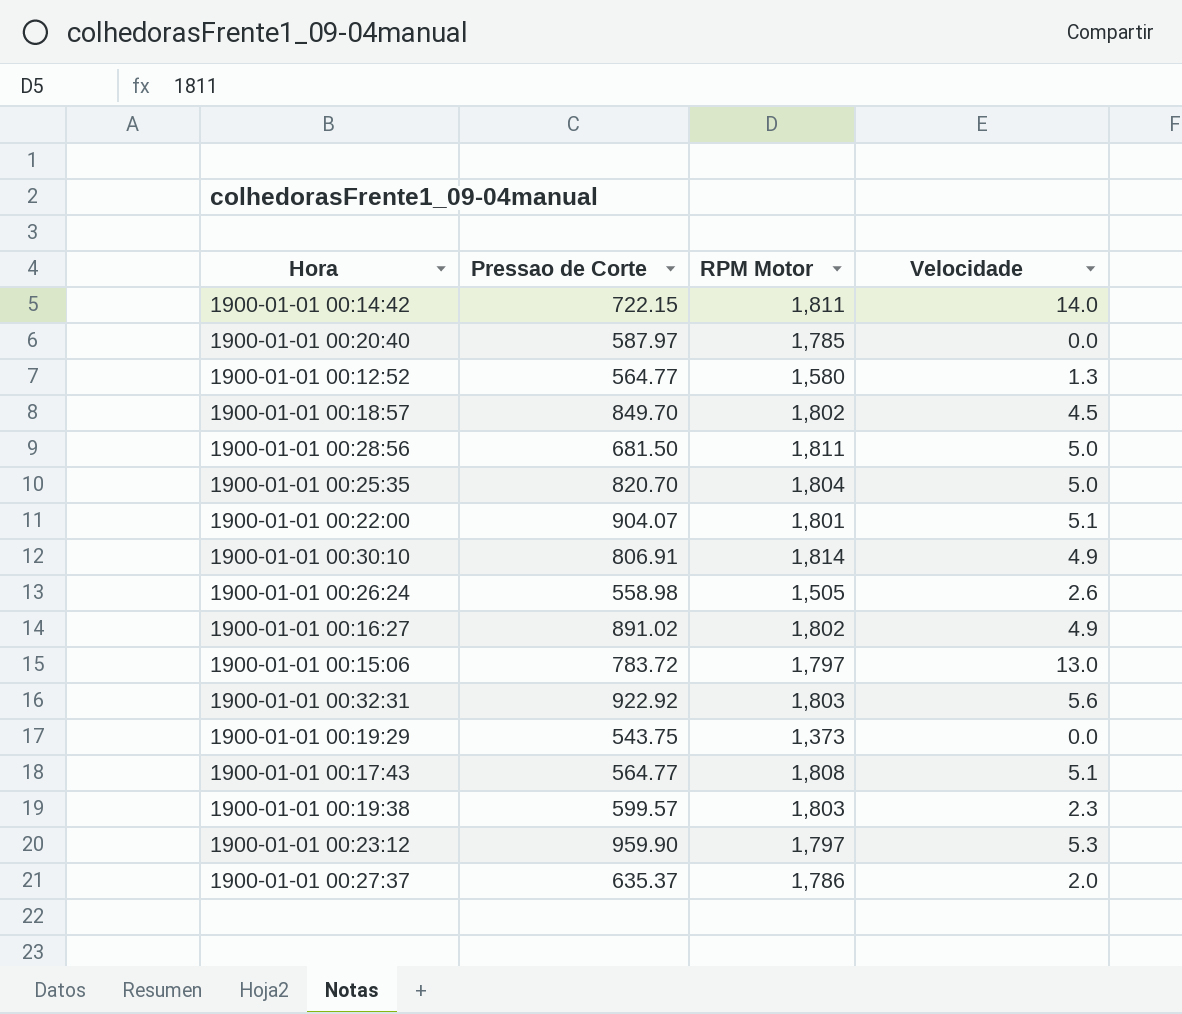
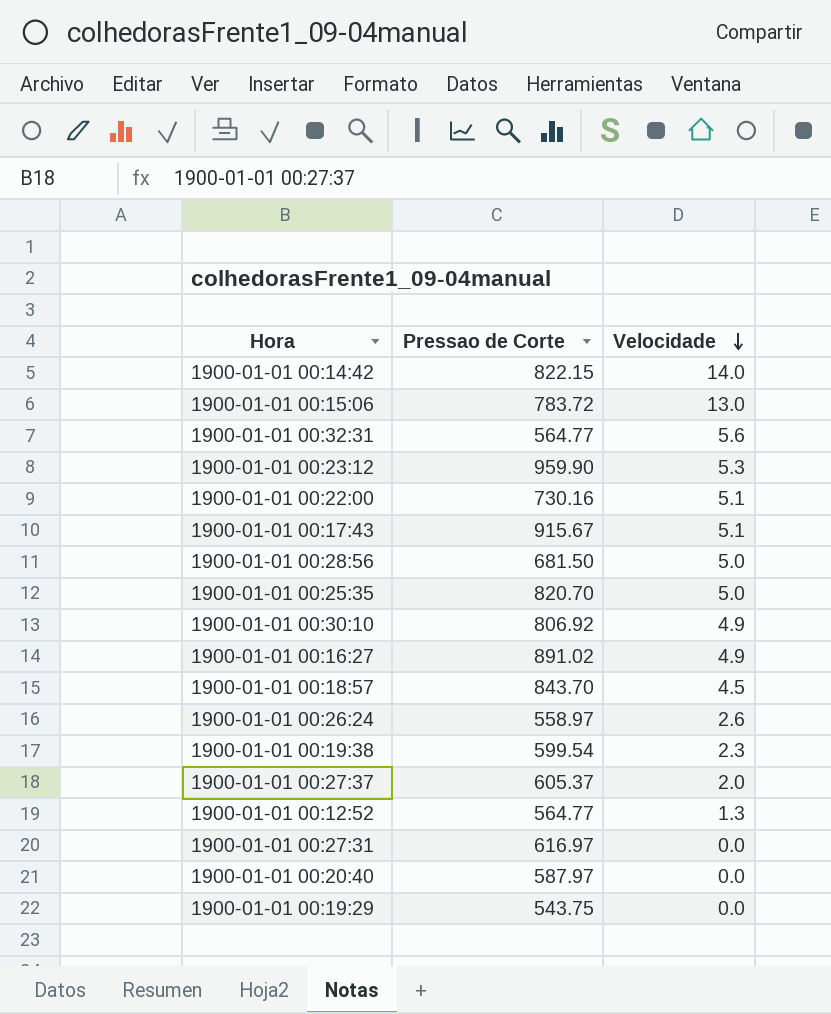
row order: none -> Velocidade descending
column RPM Motor | position: 3 -> none
1900-01-01 00:14:42 | Pressao de Corte: 722.15 -> 822.15
1900-01-01 00:32:31 | Pressao de Corte: 922.92 -> 564.77
1900-01-01 00:22:00 | Pressao de Corte: 904.07 -> 730.16
1900-01-01 00:17:43 | Pressao de Corte: 564.77 -> 915.67
1900-01-01 00:30:10 | Pressao de Corte: 806.91 -> 806.92
1900-01-01 00:18:57 | Pressao de Corte: 849.70 -> 843.70
1900-01-01 00:26:24 | Pressao de Corte: 558.98 -> 558.97
1900-01-01 00:19:38 | Pressao de Corte: 599.57 -> 599.54
1900-01-01 00:27:37 | Pressao de Corte: 635.37 -> 605.37
row 1900-01-01 00:27:31: none -> 616.97 | 0.0

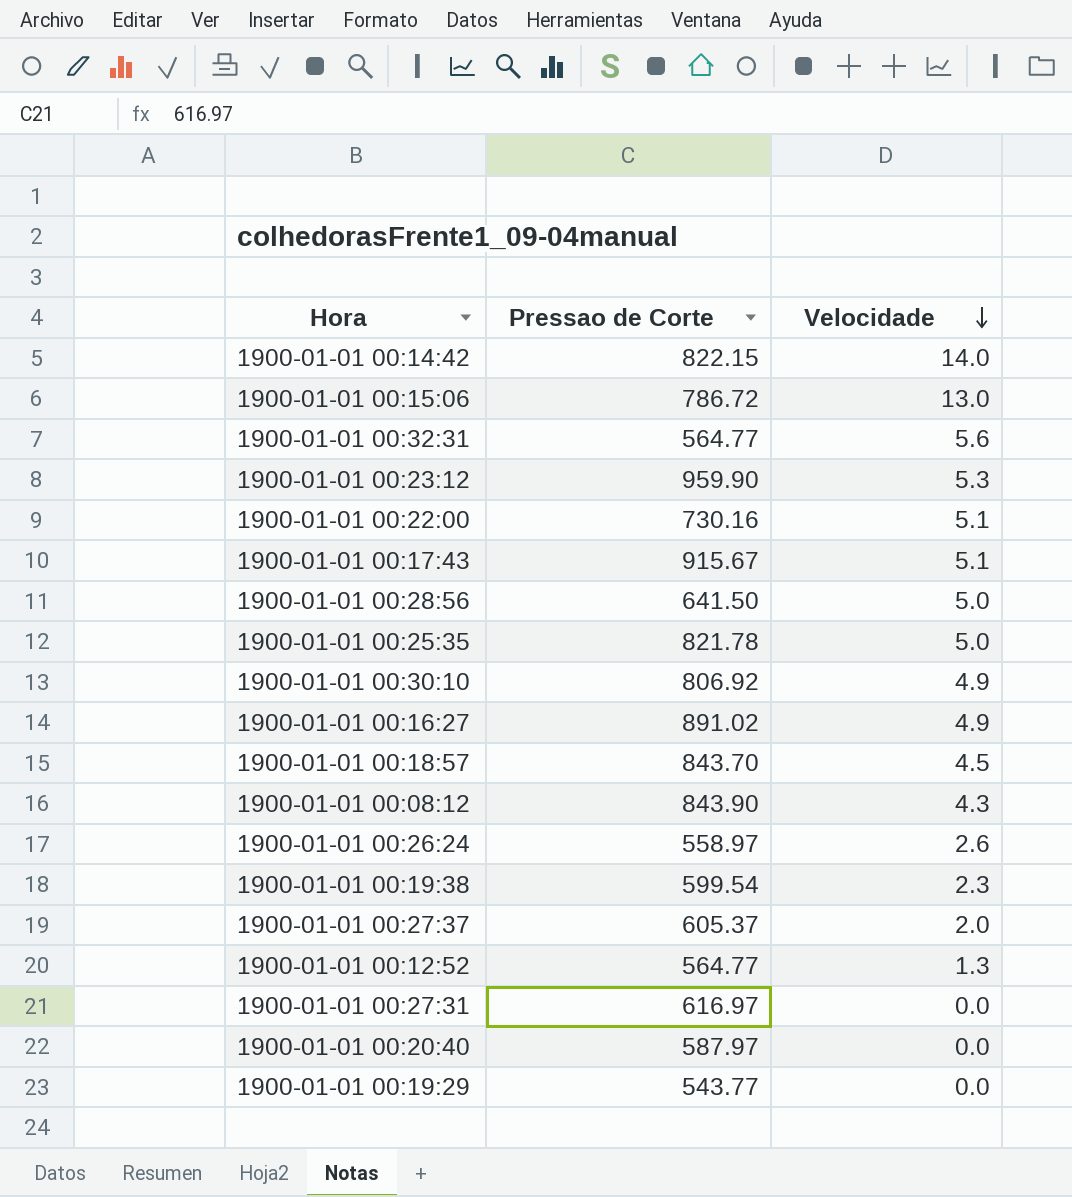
1900-01-01 00:15:06 | Pressao de Corte: 783.72 -> 786.72
1900-01-01 00:28:56 | Pressao de Corte: 681.50 -> 641.50
1900-01-01 00:25:35 | Pressao de Corte: 820.70 -> 821.78
row 1900-01-01 00:08:12: none -> 843.90 | 4.3
1900-01-01 00:19:29 | Pressao de Corte: 543.75 -> 543.77

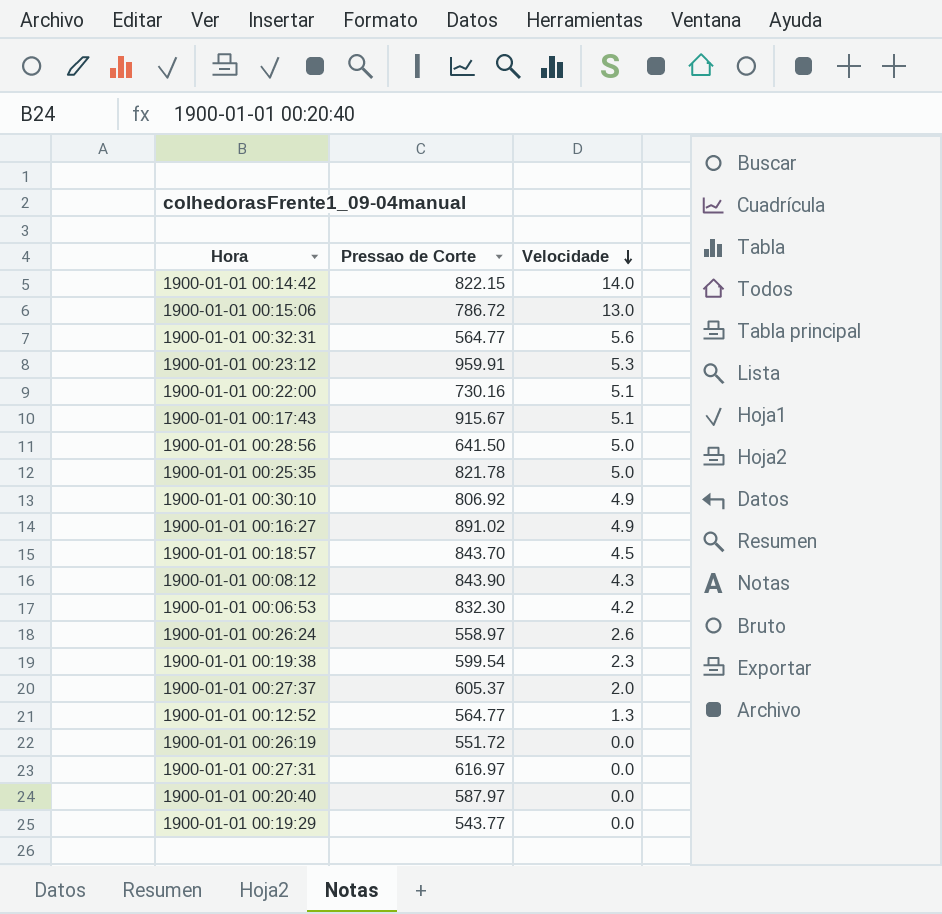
1900-01-01 00:23:12 | Pressao de Corte: 959.90 -> 959.91
row 1900-01-01 00:06:53: none -> 832.30 | 4.2
row 1900-01-01 00:26:19: none -> 551.72 | 0.0

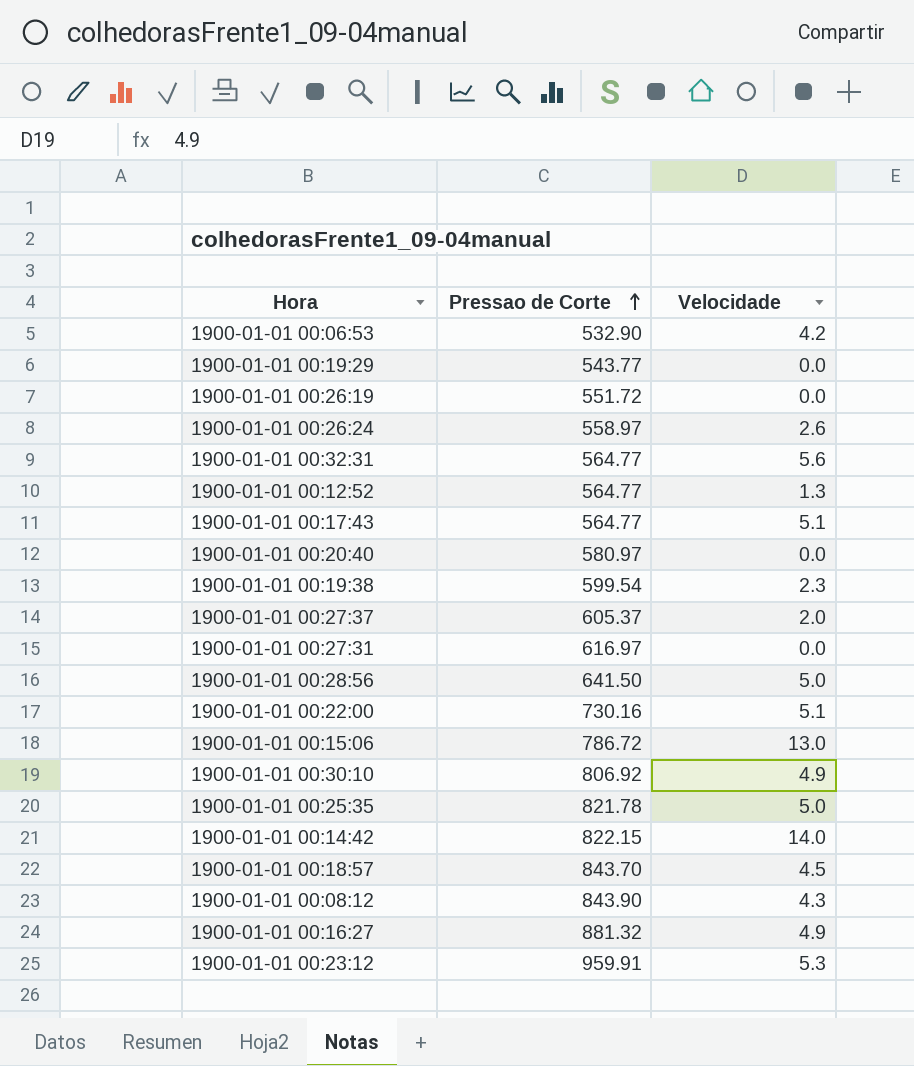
row order: Velocidade descending -> Pressao de Corte ascending
1900-01-01 00:06:53 | Pressao de Corte: 832.30 -> 532.90
1900-01-01 00:17:43 | Pressao de Corte: 915.67 -> 564.77
1900-01-01 00:20:40 | Pressao de Corte: 587.97 -> 580.97
1900-01-01 00:16:27 | Pressao de Corte: 891.02 -> 881.32

